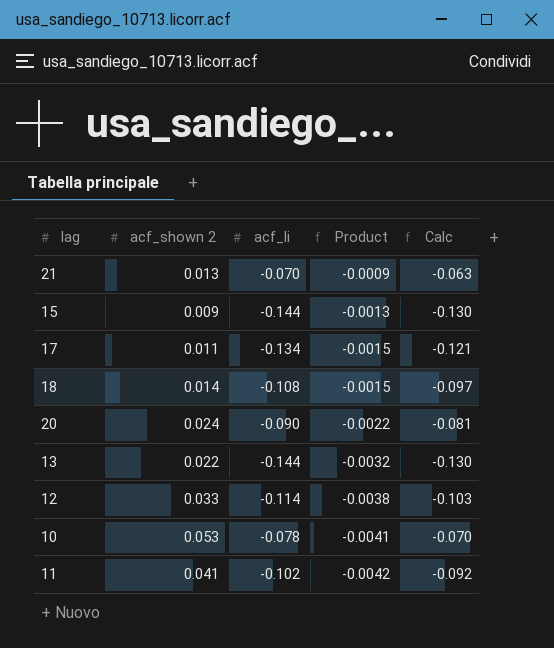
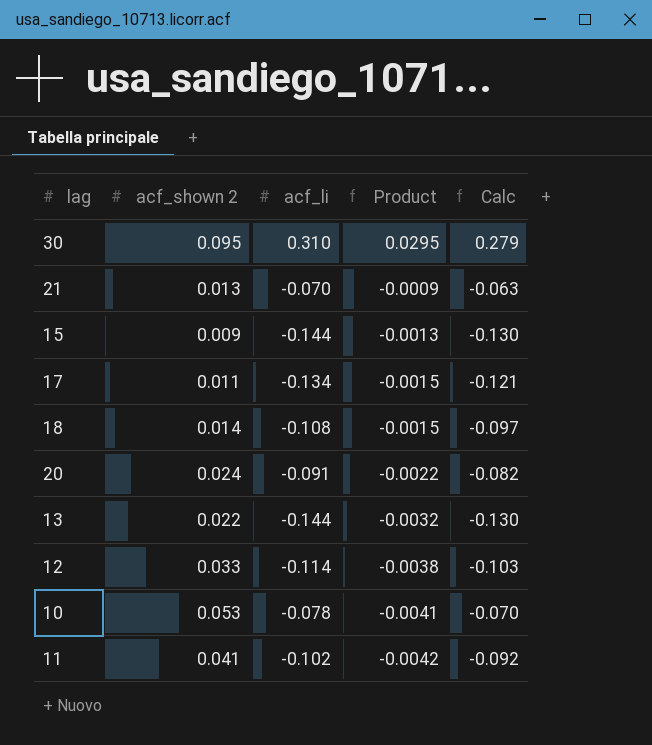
row 30: none -> 0.095 | 0.310 | 0.0295 | 0.279
20 | acf_li: -0.090 -> -0.091
20 | Calc: -0.081 -> -0.082

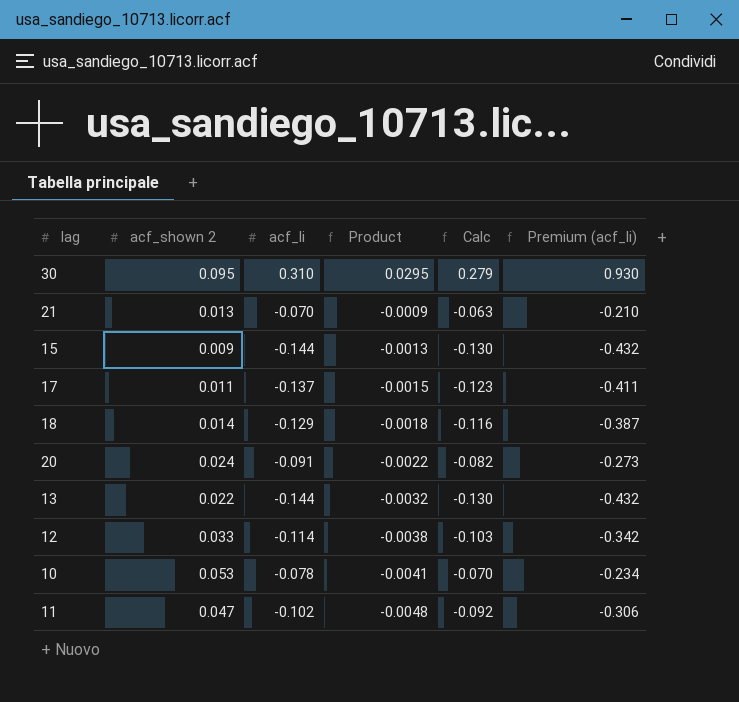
column Premium (acf_li) | formula: none -> [acf_li] * 3
17 | acf_li: -0.134 -> -0.137
17 | Calc: -0.121 -> -0.123
18 | acf_li: -0.108 -> -0.129
18 | Product: -0.0015 -> -0.0018
18 | Calc: -0.097 -> -0.116
11 | acf_shown 2: 0.041 -> 0.047
11 | Product: -0.0042 -> -0.0048

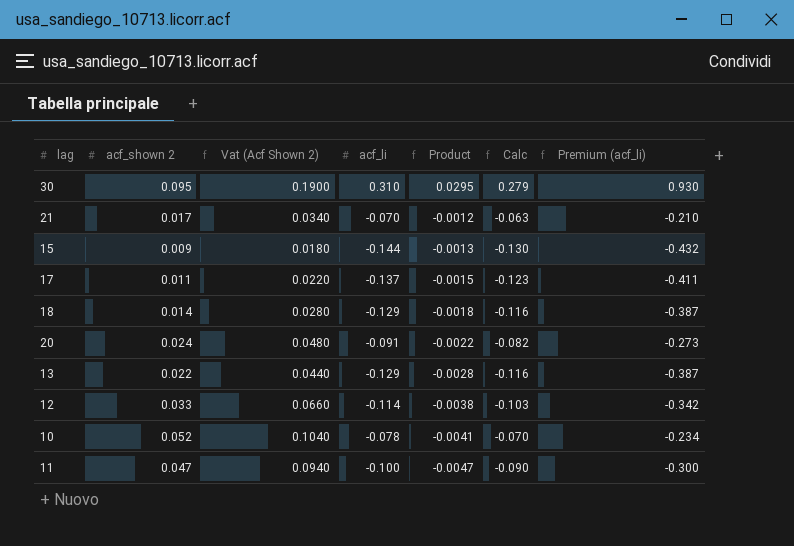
column Vat (Acf Shown 2) | formula: none -> [acf_shown 2] * 2
21 | acf_shown 2: 0.013 -> 0.017
21 | Product: -0.0009 -> -0.0012
13 | acf_li: -0.144 -> -0.129
13 | Product: -0.0032 -> -0.0028
13 | Calc: -0.130 -> -0.116
13 | Premium (acf_li): -0.432 -> -0.387
10 | acf_shown 2: 0.053 -> 0.052
11 | acf_li: -0.102 -> -0.100
11 | Product: -0.0048 -> -0.0047
11 | Calc: -0.092 -> -0.090
11 | Premium (acf_li): -0.306 -> -0.300

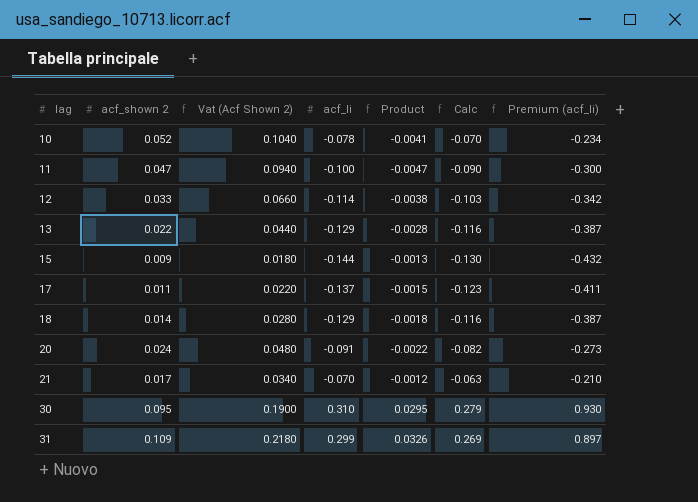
row order: Product descending -> lag ascending
row 31: none -> 0.109 | 0.2180 | 0.299 | 0.0326 | 0.269 | 0.897

